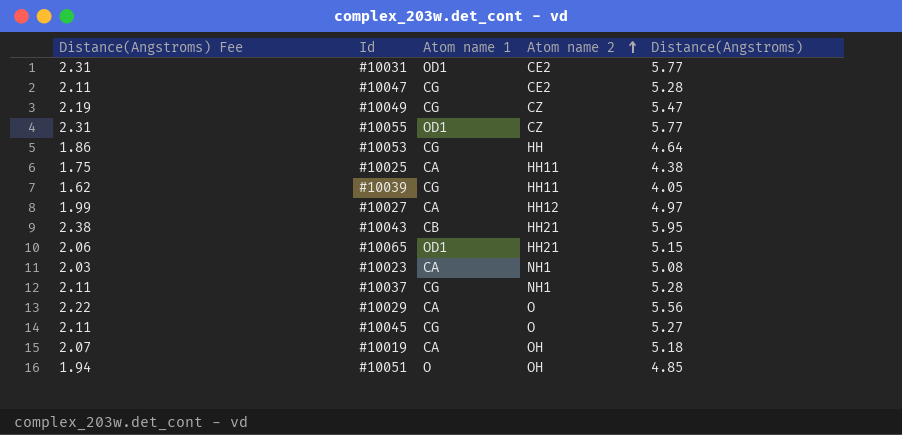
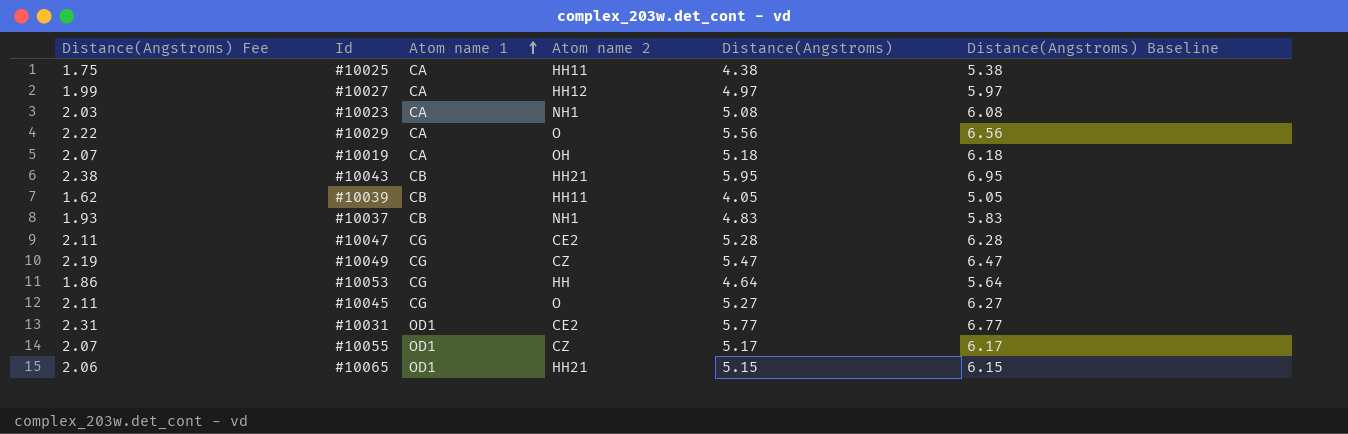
row order: Atom name 2 ascending -> Atom name 1 ascending
column Distance(Angstroms) Baseline | formula: none -> [Distance(Angstroms)] + 1
row #10051: 1.94 | O | OH | 4.85 -> none
#10039 | Atom name 1: CG -> CB
#10037 | Distance(Angstroms) Fee: 2.11 -> 1.93
#10037 | Atom name 1: CG -> CB
#10037 | Distance(Angstroms): 5.28 -> 4.83
#10055 | Distance(Angstroms) Fee: 2.31 -> 2.07
#10055 | Distance(Angstroms): 5.77 -> 5.17

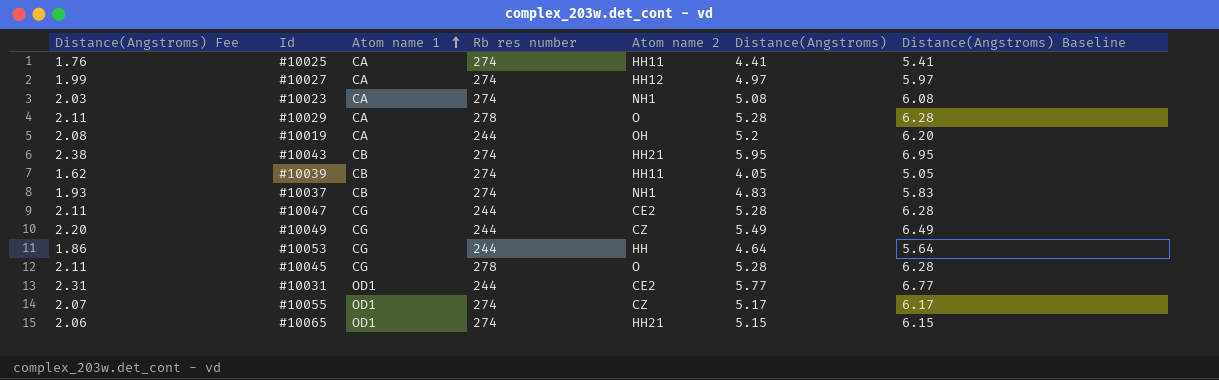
column Rb res number | position: none -> 4
#10025 | Distance(Angstroms) Fee: 1.75 -> 1.76
#10025 | Distance(Angstroms): 4.38 -> 4.41
#10025 | Distance(Angstroms) Baseline: 5.38 -> 5.41
#10029 | Distance(Angstroms) Fee: 2.22 -> 2.11
#10029 | Distance(Angstroms): 5.56 -> 5.28
#10029 | Distance(Angstroms) Baseline: 6.56 -> 6.28
#10019 | Distance(Angstroms) Fee: 2.07 -> 2.08
#10019 | Distance(Angstroms): 5.18 -> 5.2
#10019 | Distance(Angstroms) Baseline: 6.18 -> 6.20
#10049 | Distance(Angstroms) Fee: 2.19 -> 2.20
#10049 | Distance(Angstroms): 5.47 -> 5.49
#10049 | Distance(Angstroms) Baseline: 6.47 -> 6.49
#10045 | Distance(Angstroms): 5.27 -> 5.28
#10045 | Distance(Angstroms) Baseline: 6.27 -> 6.28

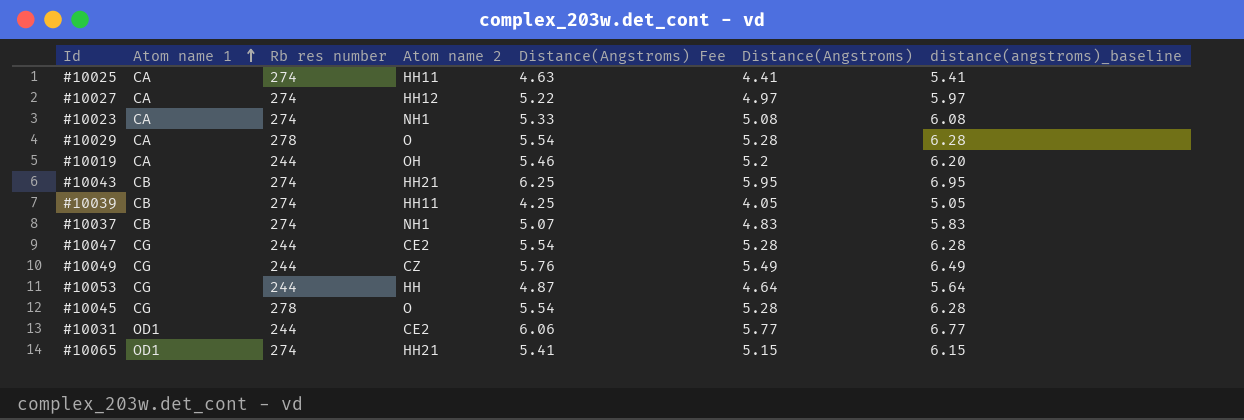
column Distance(Angstroms) Fee | formula: [Distance(Angstroms)] * 0.4 -> [Distance(Angstroms)] * 1.05
column Distance(Angstroms) Fee | position: 1 -> 5
column name: Distance(Angstroms) Baseline -> distance(angstroms)_baseline
row #10055: 2.07 | OD1 | 274 | CZ | 5.17 | 6.17 -> none

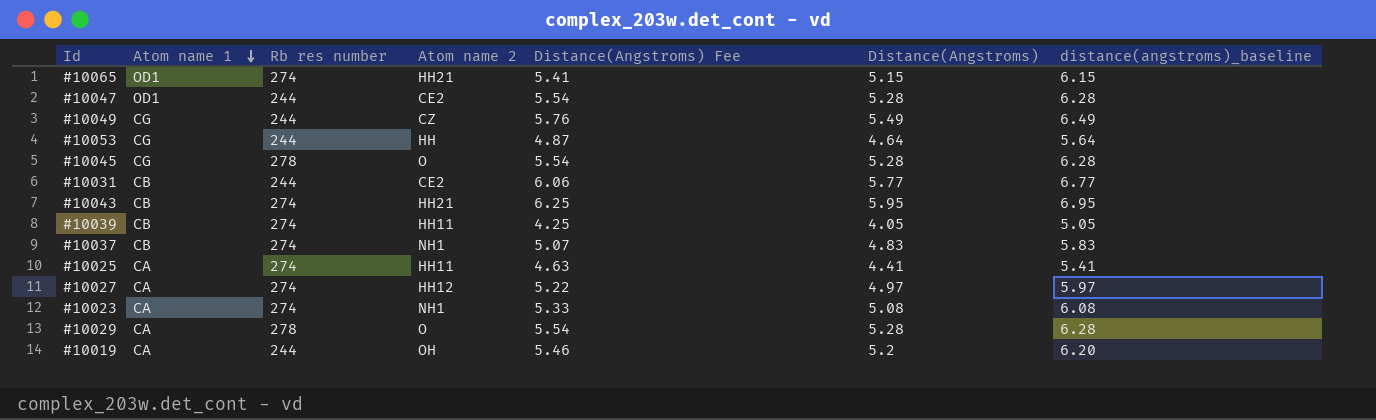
row order: Atom name 1 ascending -> Atom name 1 descending
#10047 | Atom name 1: CG -> OD1
#10031 | Atom name 1: OD1 -> CB

